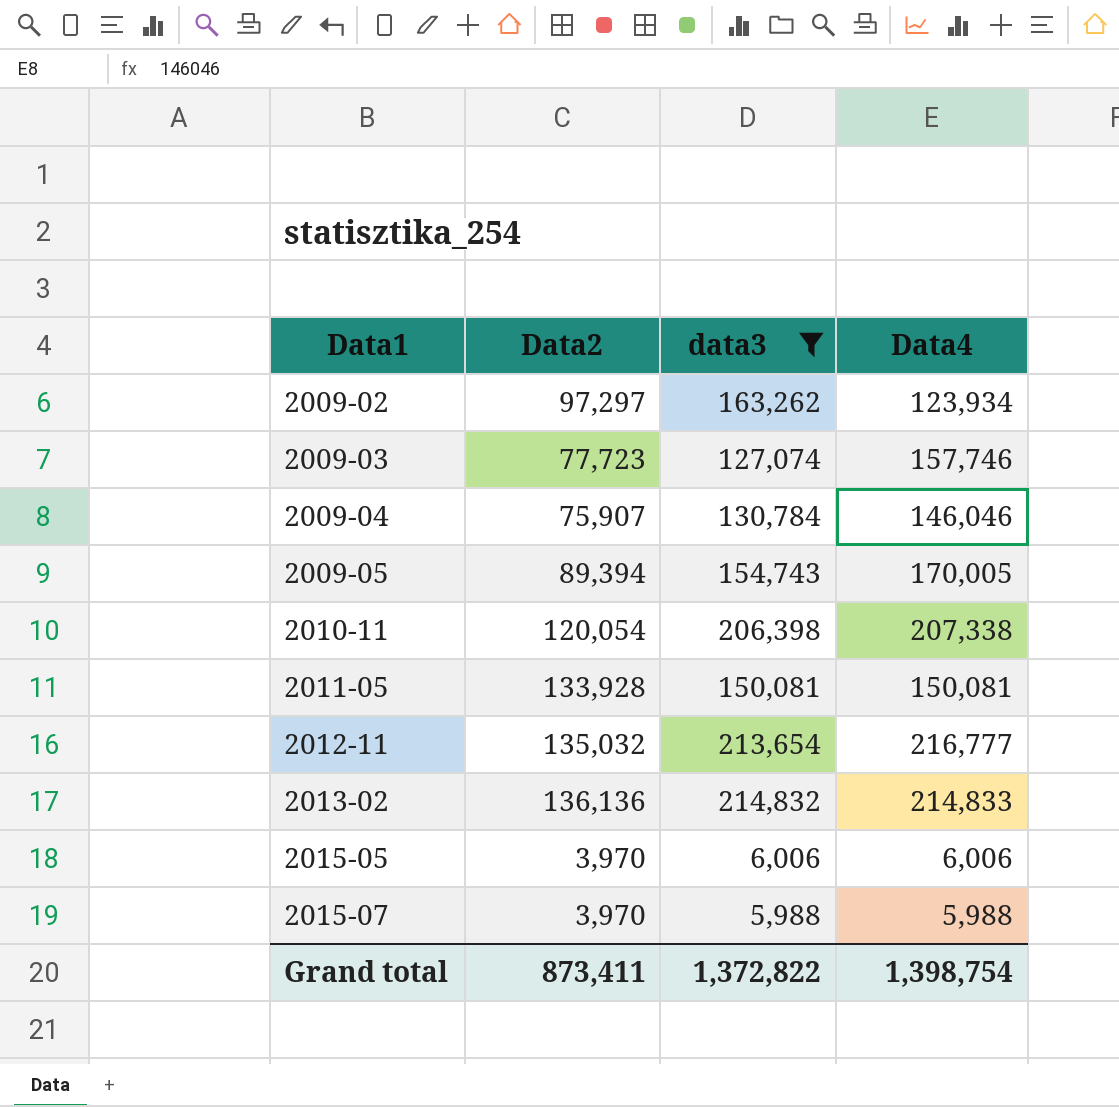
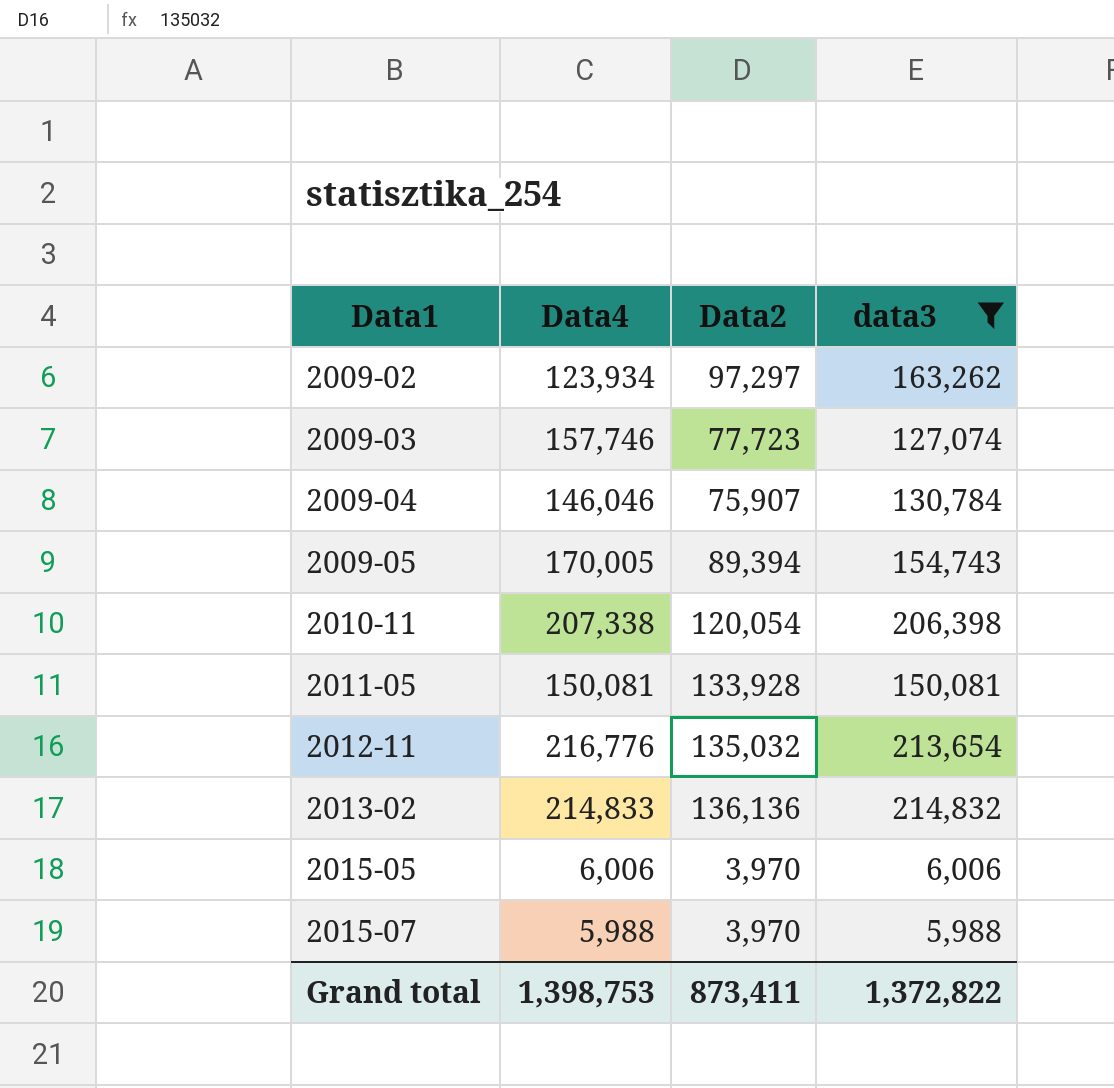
column Data4 | position: 4 -> 2
2012-11 | Data4: 216,777 -> 216,776
Grand total | Data4: 1,398,754 -> 1,398,753

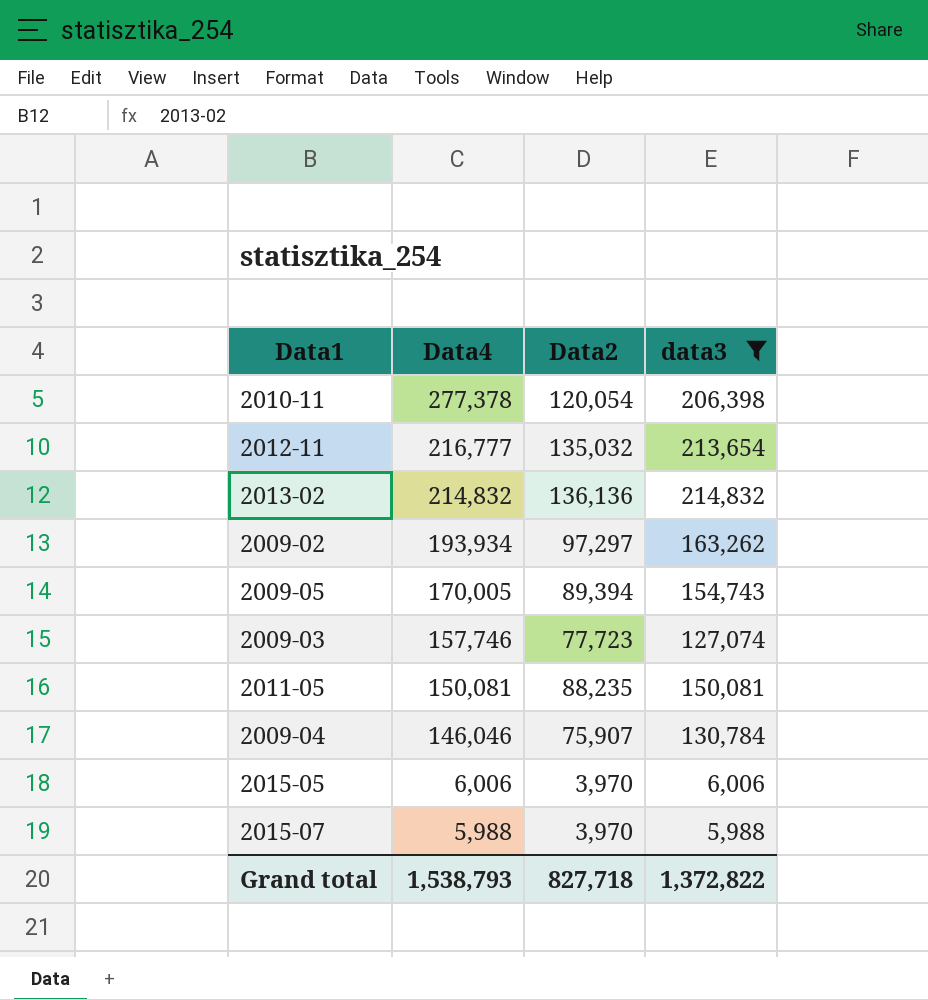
row order: Data1 ascending -> Data4 descending
2010-11 | Data4: 207,338 -> 277,378
2012-11 | Data4: 216,776 -> 216,777
2013-02 | Data4: 214,833 -> 214,832
2009-02 | Data4: 123,934 -> 193,934
2011-05 | Data2: 133,928 -> 88,235
Grand total | Data4: 1,398,753 -> 1,538,793
Grand total | Data2: 873,411 -> 827,718

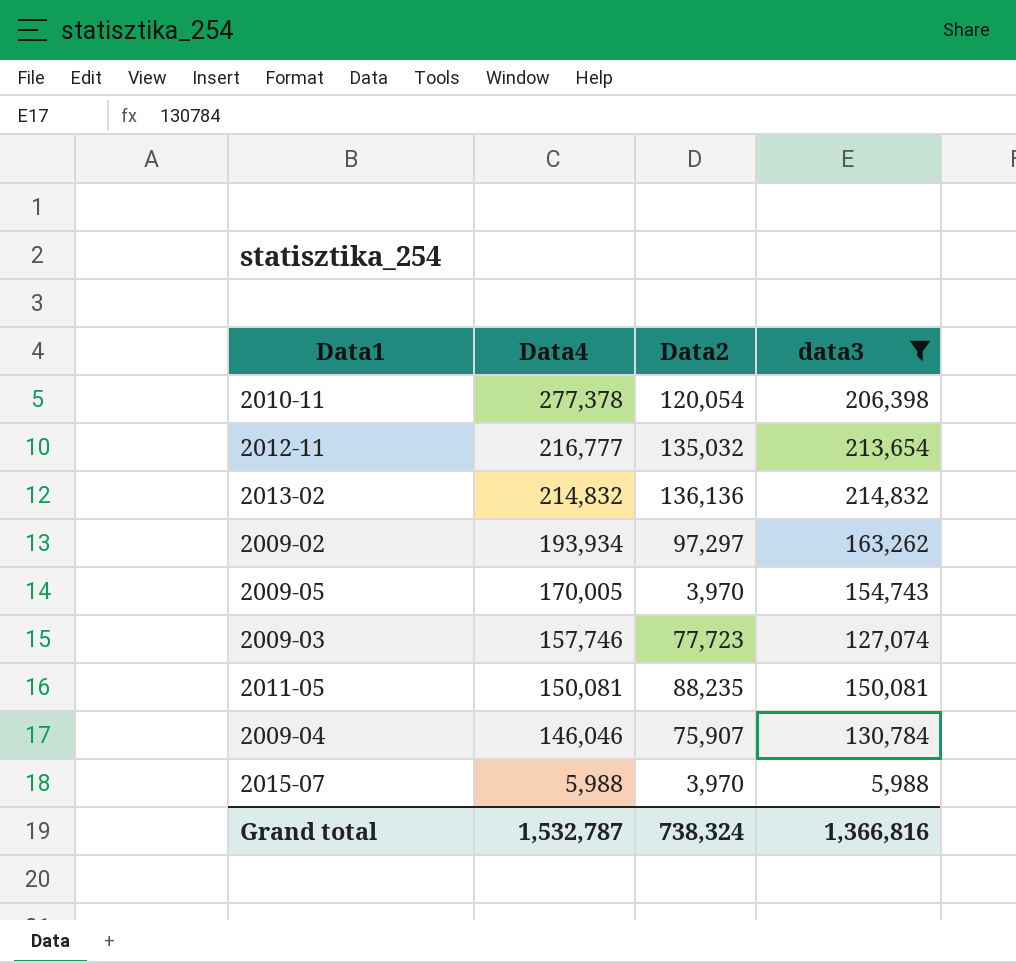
row 2015-05: 6,006 | 3,970 | 6,006 -> none
2009-05 | Data2: 89,394 -> 3,970
Grand total | Data4: 1,538,793 -> 1,532,787
Grand total | Data2: 827,718 -> 738,324
Grand total | data3: 1,372,822 -> 1,366,816

